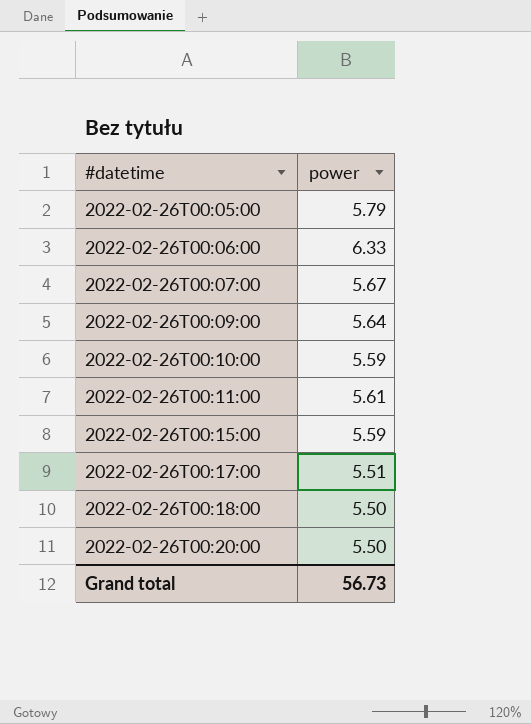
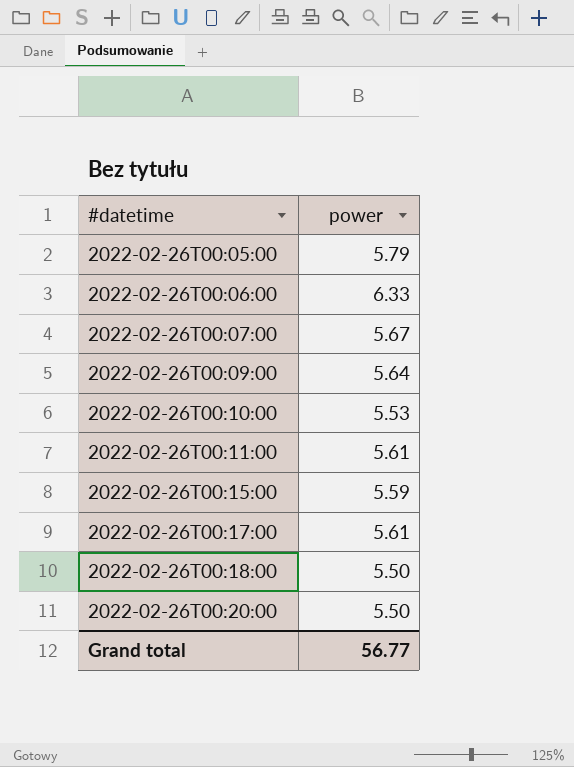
2022-02-26T00:10:00 | power: 5.59 -> 5.53
2022-02-26T00:17:00 | power: 5.51 -> 5.61
Grand total | power: 56.73 -> 56.77

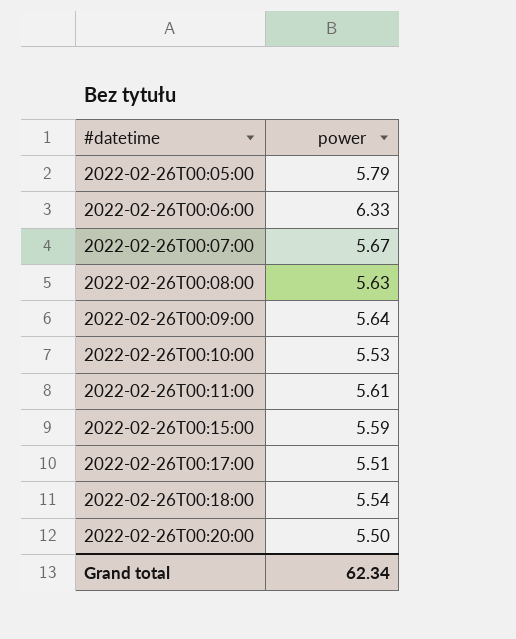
row 2022-02-26T00:08:00: none -> 5.63
2022-02-26T00:17:00 | power: 5.61 -> 5.51
2022-02-26T00:18:00 | power: 5.50 -> 5.54
Grand total | power: 56.77 -> 62.34

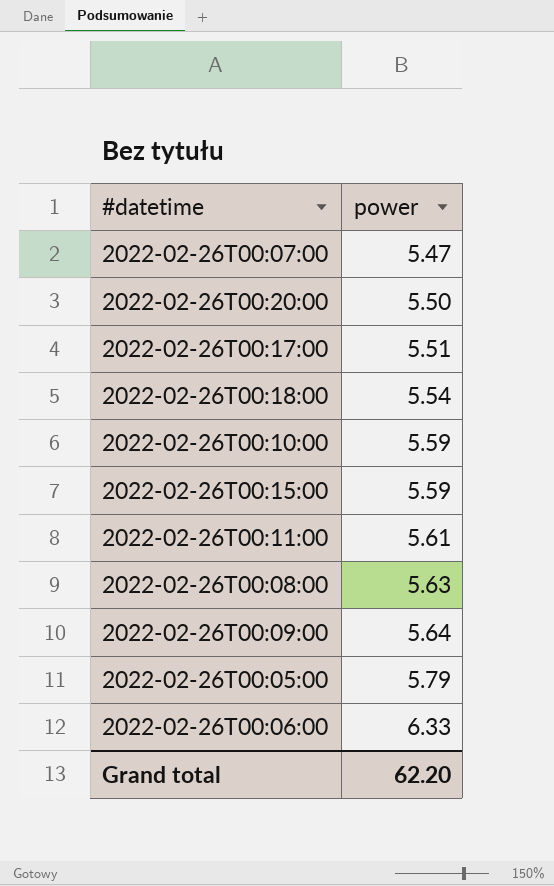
row order: #datetime ascending -> power ascending
2022-02-26T00:07:00 | power: 5.67 -> 5.47
2022-02-26T00:10:00 | power: 5.53 -> 5.59
Grand total | power: 62.34 -> 62.20

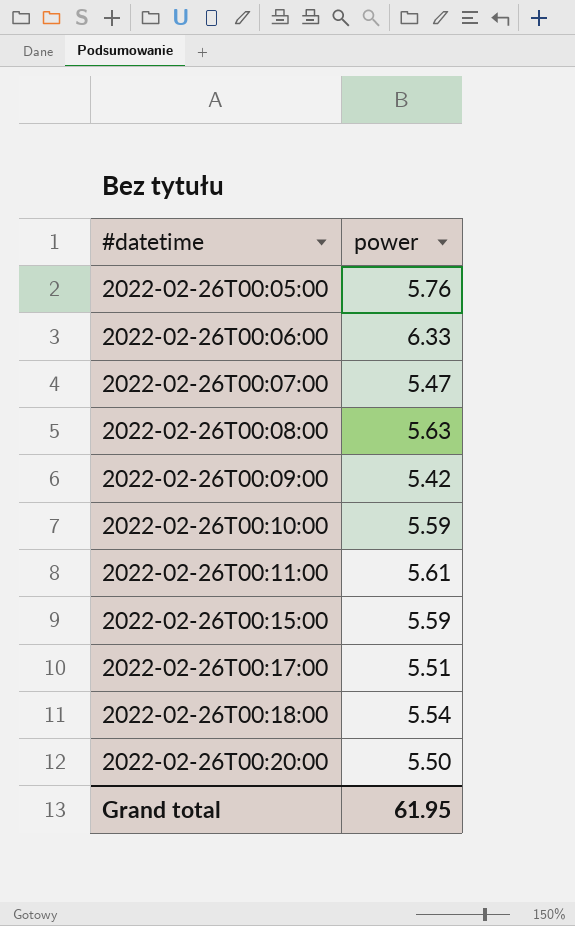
row order: power ascending -> #datetime ascending
2022-02-26T00:05:00 | power: 5.79 -> 5.76
2022-02-26T00:09:00 | power: 5.64 -> 5.42
Grand total | power: 62.20 -> 61.95

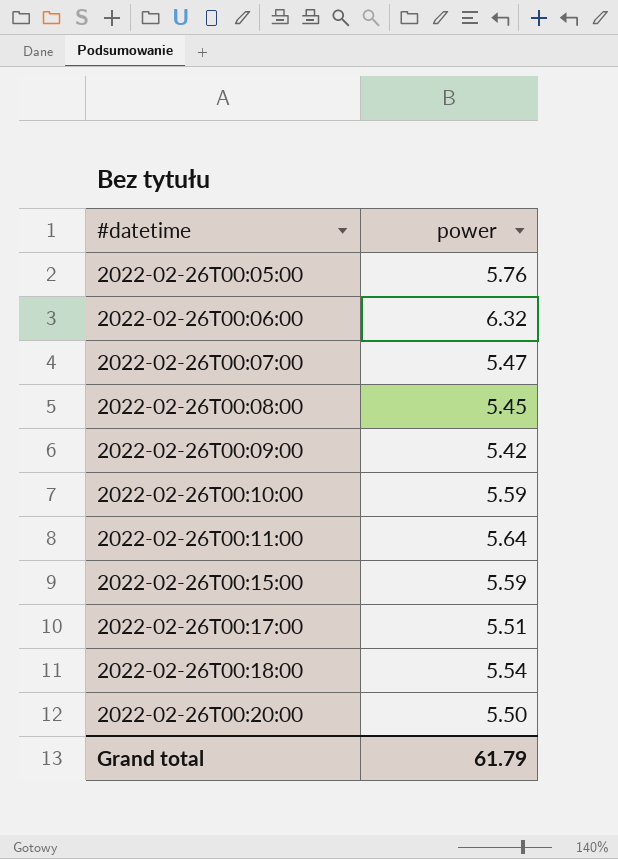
2022-02-26T00:06:00 | power: 6.33 -> 6.32
2022-02-26T00:08:00 | power: 5.63 -> 5.45
2022-02-26T00:11:00 | power: 5.61 -> 5.64
Grand total | power: 61.95 -> 61.79

